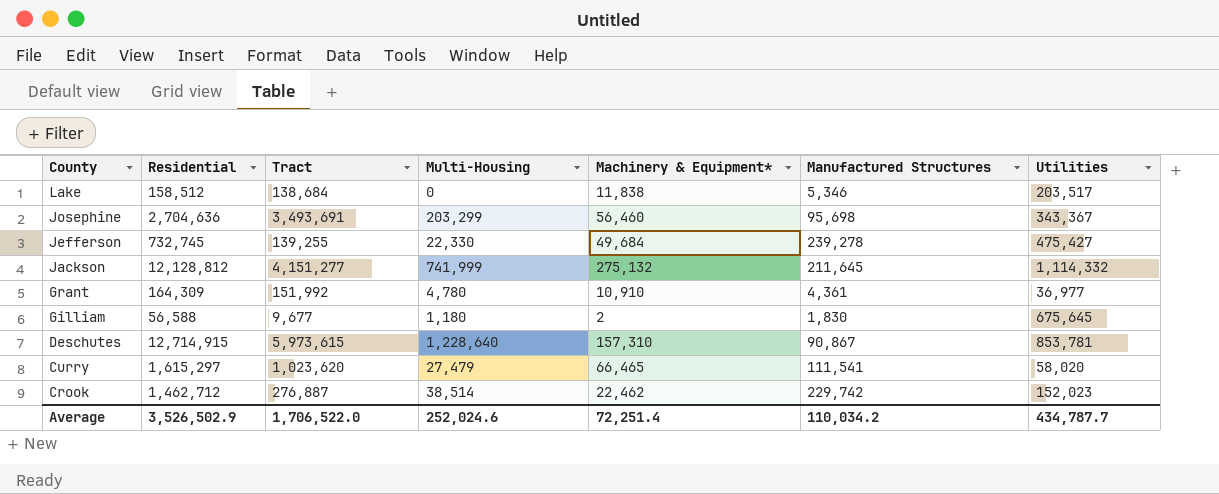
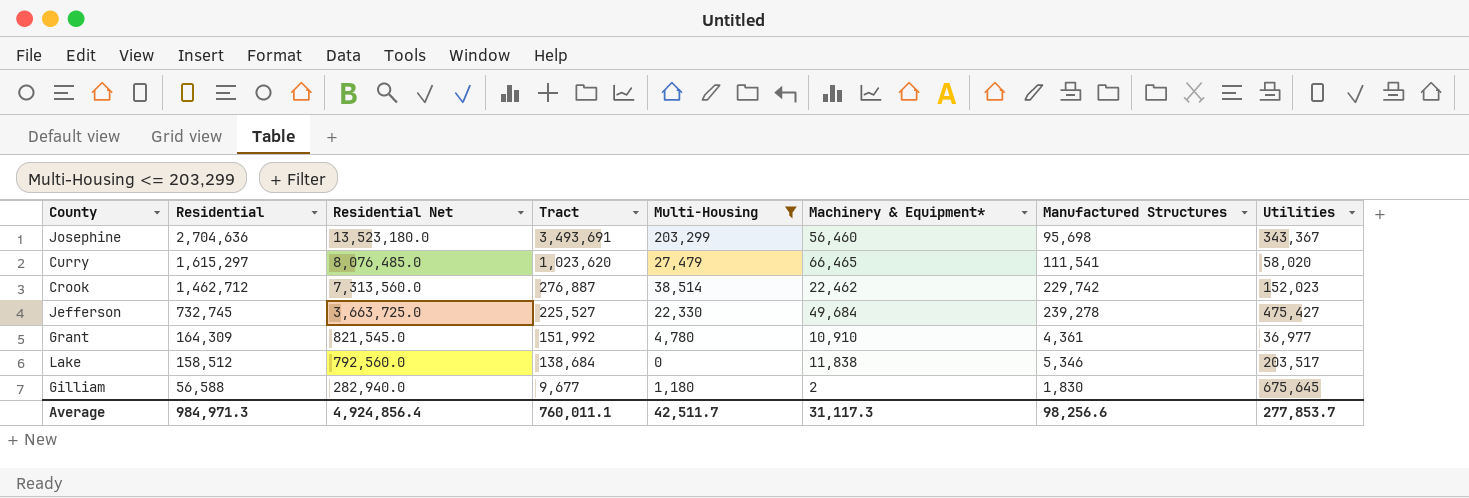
filter: none -> Multi-Housing <= 203,299
row order: County descending -> Residential descending
column Residential Net | formula: none -> [Residential] * 5
Jefferson | Tract: 139,255 -> 225,527
Average | Residential: 3,526,502.9 -> 984,971.3
Average | Tract: 1,706,522.0 -> 760,011.1
Average | Multi-Housing: 252,024.6 -> 42,511.7
Average | Machinery & Equipment*: 72,251.4 -> 31,117.3
Average | Manufactured Structures: 110,034.2 -> 98,256.6
Average | Utilities: 434,787.7 -> 277,853.7

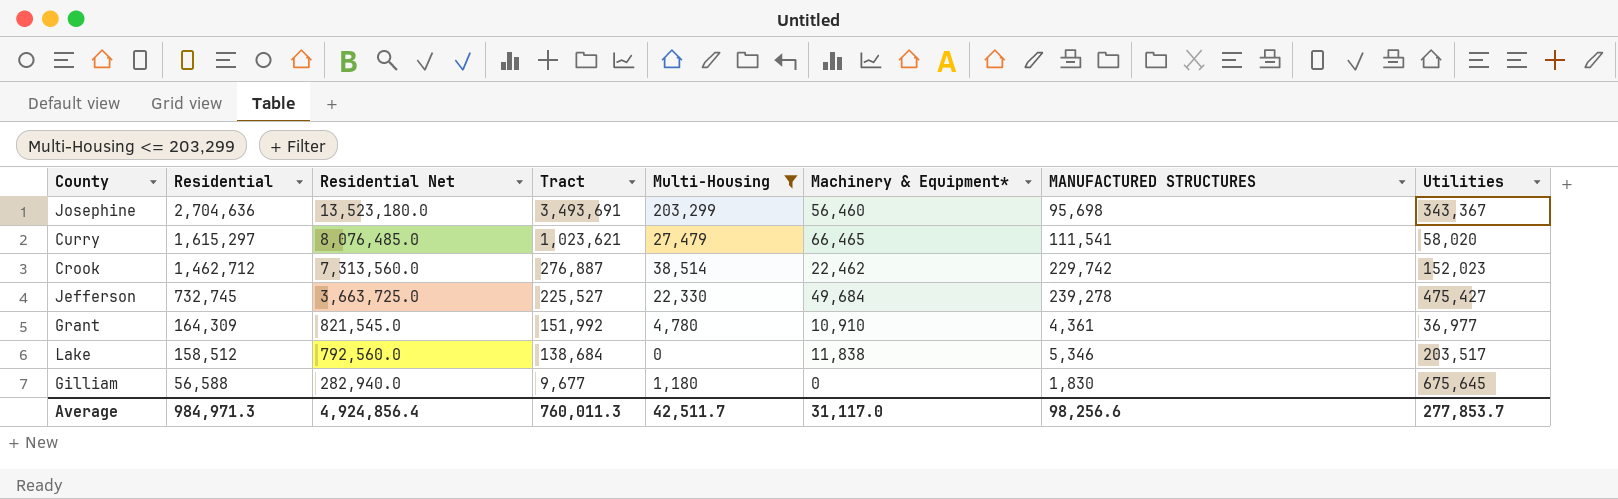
column name: Manufactured Structures -> MANUFACTURED STRUCTURES
Curry | Tract: 1,023,620 -> 1,023,621
Gilliam | Machinery & Equipment*: 2 -> 0
Average | Tract: 760,011.1 -> 760,011.3
Average | Machinery & Equipment*: 31,117.3 -> 31,117.0

